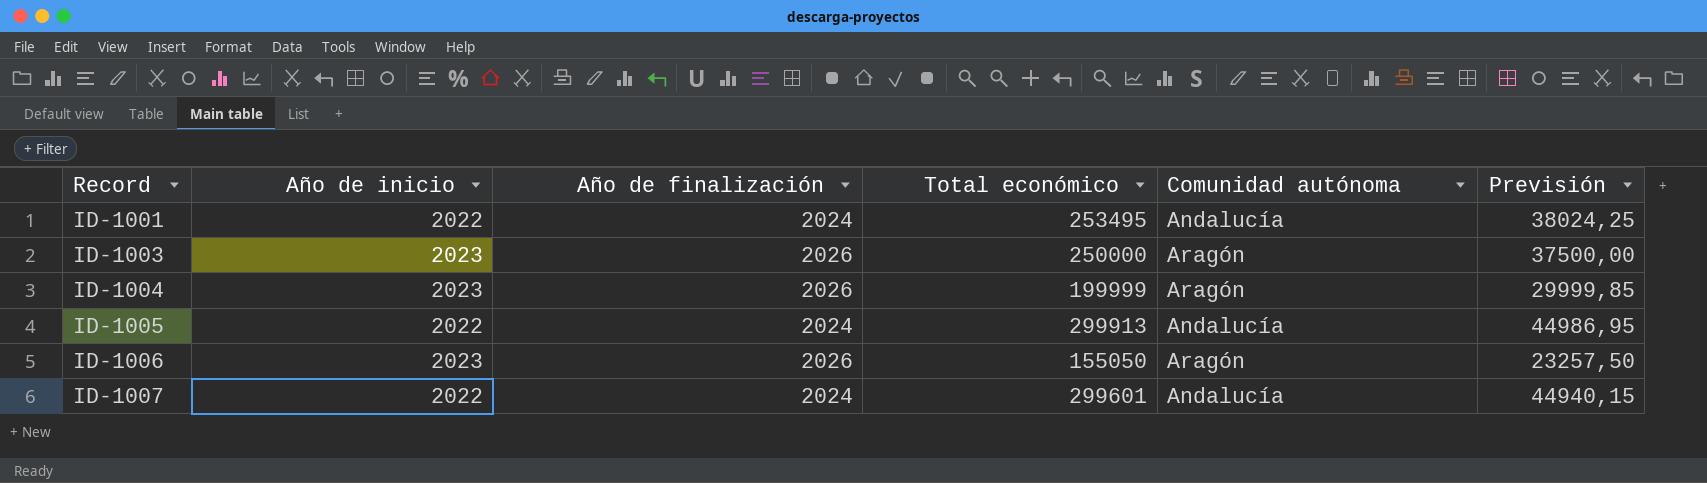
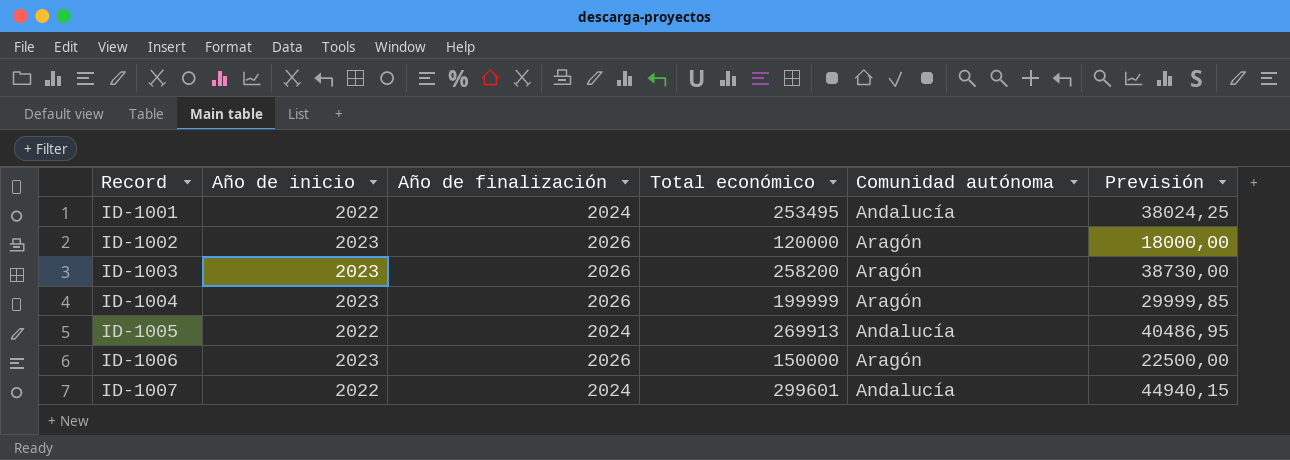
row ID-1002: none -> 2023 | 2026 | 120000 | Aragón | 18000,00
ID-1003 | Total económico: 250000 -> 258200
ID-1003 | Previsión: 37500,00 -> 38730,00
ID-1005 | Total económico: 299913 -> 269913
ID-1005 | Previsión: 44986,95 -> 40486,95
ID-1006 | Total económico: 155050 -> 150000
ID-1006 | Previsión: 23257,50 -> 22500,00

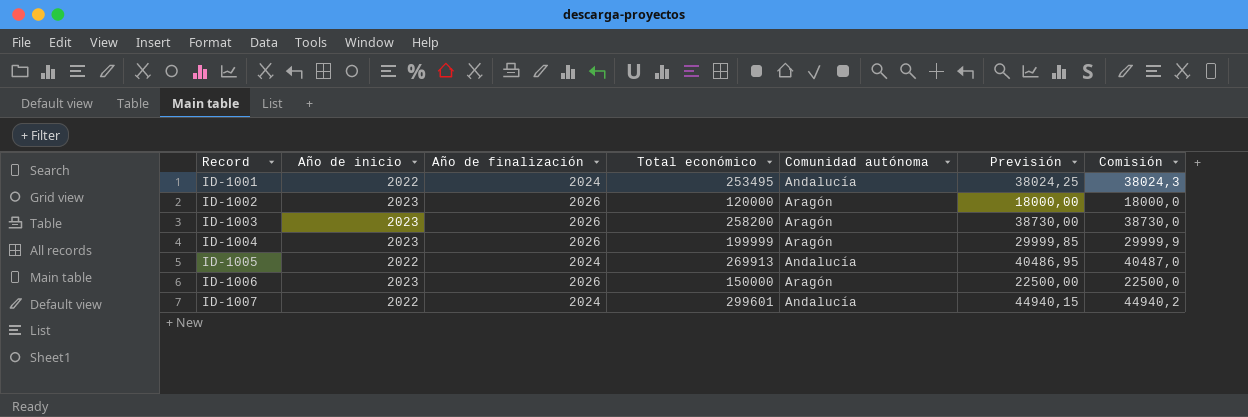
column Comisión | formula: none -> [Total económico] * 0,15

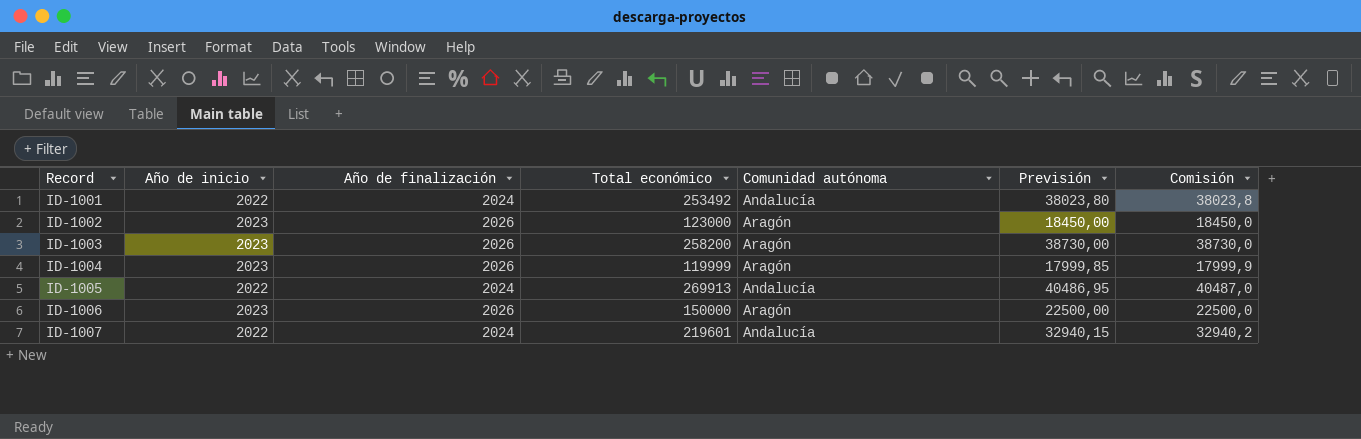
ID-1001 | Total económico: 253495 -> 253492
ID-1001 | Previsión: 38024,25 -> 38023,80
ID-1001 | Comisión: 38024,3 -> 38023,8
ID-1002 | Total económico: 120000 -> 123000
ID-1002 | Previsión: 18000,00 -> 18450,00
ID-1002 | Comisión: 18000,0 -> 18450,0
ID-1004 | Total económico: 199999 -> 119999
ID-1004 | Previsión: 29999,85 -> 17999,85
ID-1004 | Comisión: 29999,9 -> 17999,9
ID-1007 | Total económico: 299601 -> 219601
ID-1007 | Previsión: 44940,15 -> 32940,15
ID-1007 | Comisión: 44940,2 -> 32940,2

